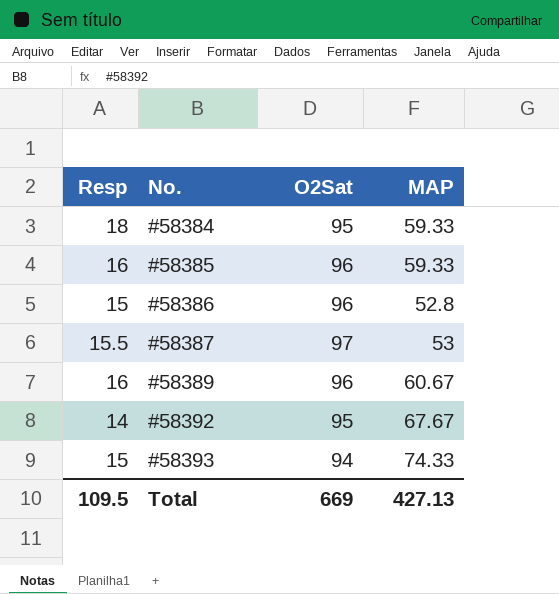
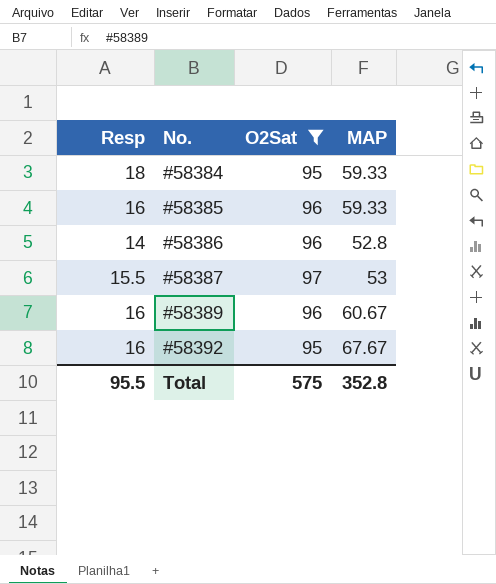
filter: none -> O2Sat != 94
#58386 | Resp: 15 -> 14
#58392 | Resp: 14 -> 16
Total | Resp: 109.5 -> 95.5
Total | O2Sat: 669 -> 575
Total | MAP: 427.13 -> 352.8

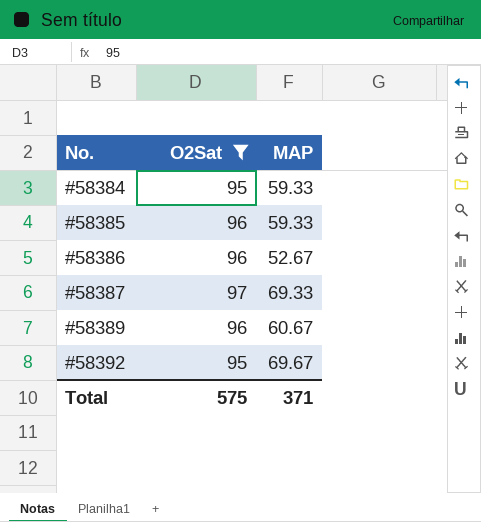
column Resp | position: 1 -> none
#58386 | MAP: 52.8 -> 52.67
#58387 | MAP: 53 -> 69.33
#58392 | MAP: 67.67 -> 69.67
Total | MAP: 352.8 -> 371

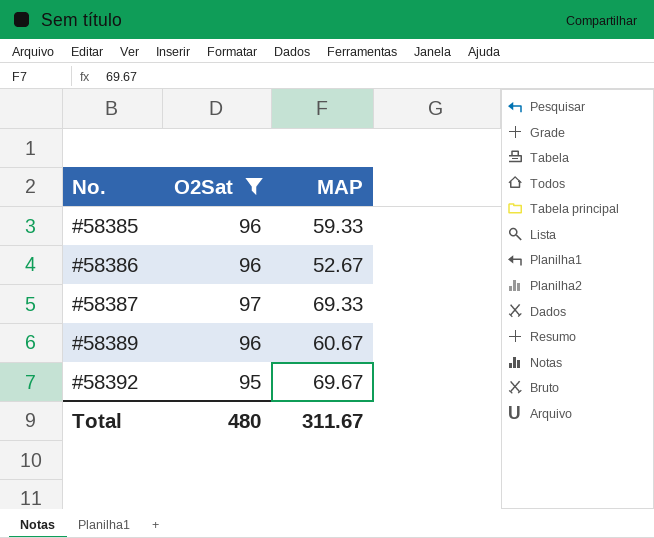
row #58384: 95 | 59.33 -> none
Total | O2Sat: 575 -> 480
Total | MAP: 371 -> 311.67

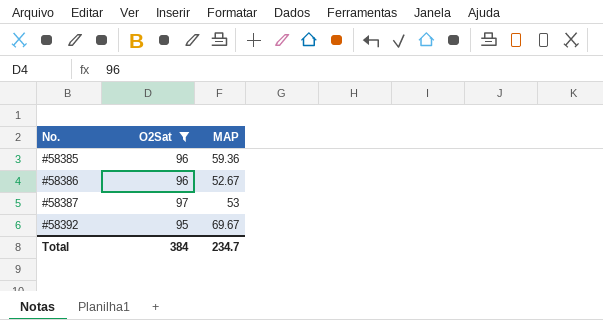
row #58389: 96 | 60.67 -> none
#58385 | MAP: 59.33 -> 59.36
#58387 | MAP: 69.33 -> 53
Total | O2Sat: 480 -> 384
Total | MAP: 311.67 -> 234.7

